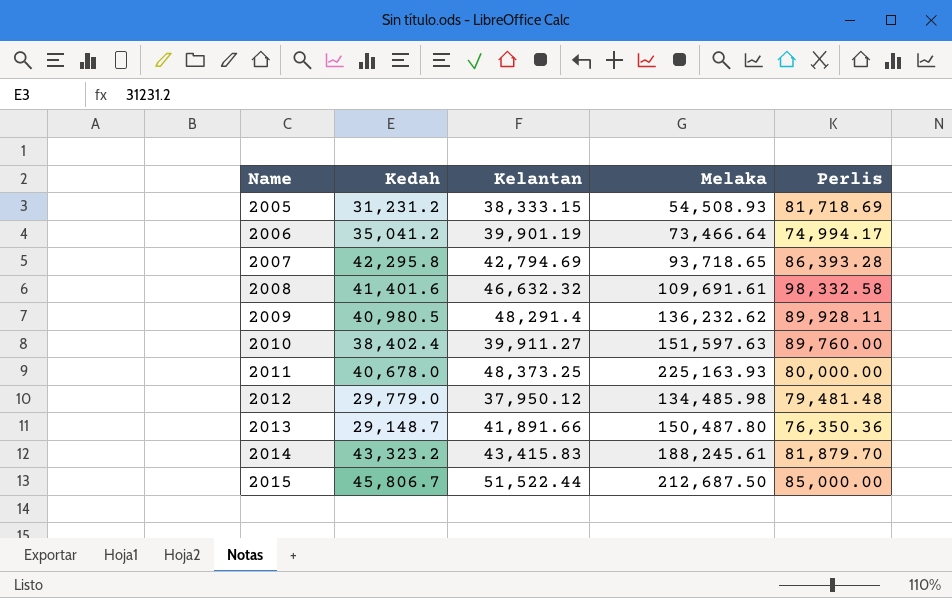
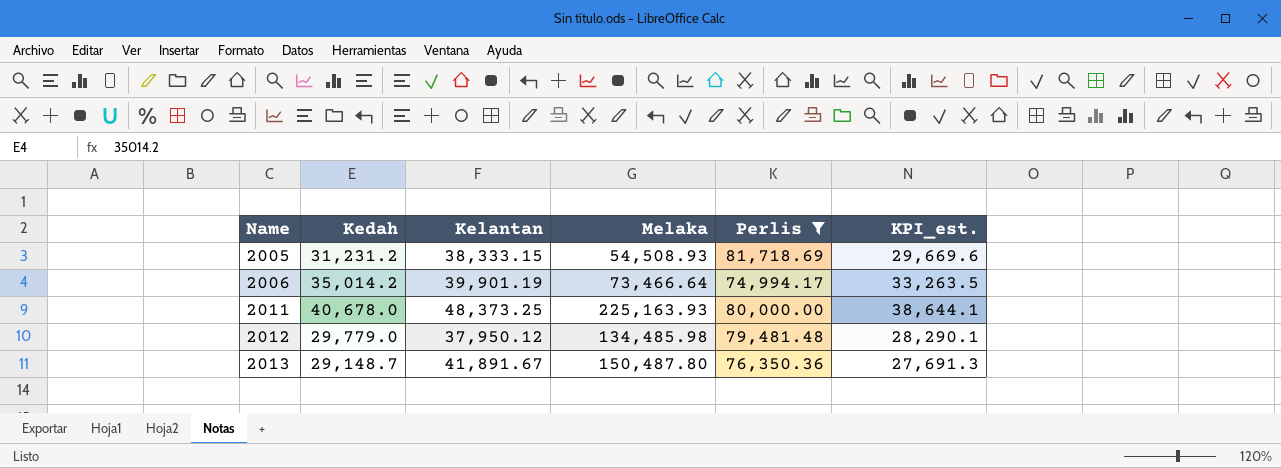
filter: none -> Perlis <= 81,718.69
column KPI_est. | formula: none -> [Kedah] * 0.95
2006 | Kedah: 35,041.2 -> 35,014.2
2013 | Kelantan: 41,891.66 -> 41,891.67

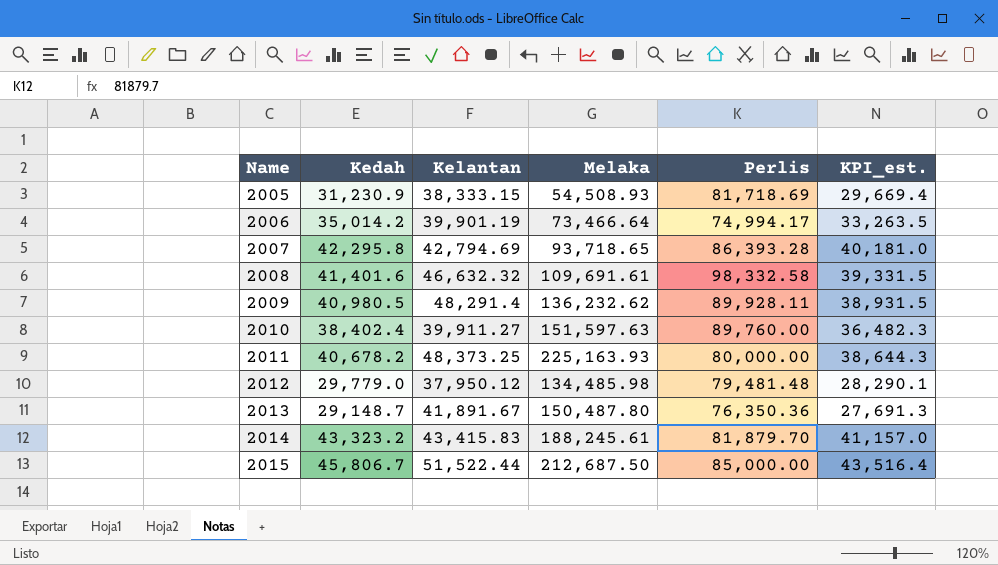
filter: Perlis <= 81,718.69 -> none
2005 | Kedah: 31,231.2 -> 31,230.9
2005 | KPI_est.: 29,669.6 -> 29,669.4
2011 | Kedah: 40,678.0 -> 40,678.2
2011 | KPI_est.: 38,644.1 -> 38,644.3

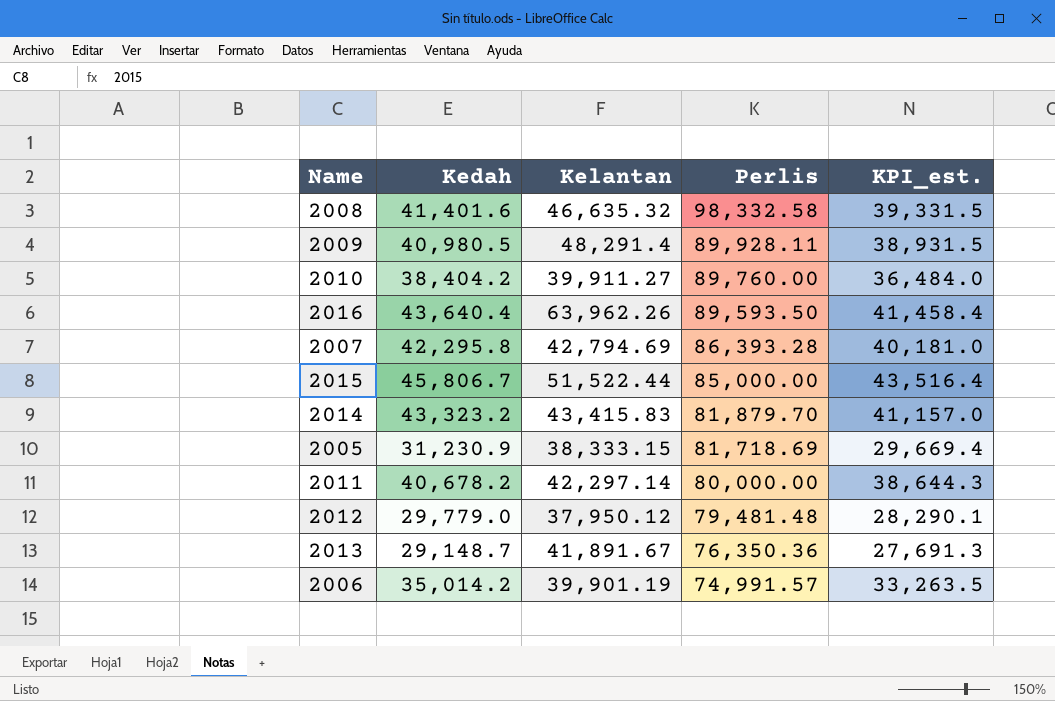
row order: Name ascending -> Perlis descending
column Melaka | position: 4 -> none
2008 | Kelantan: 46,632.32 -> 46,635.32
2010 | Kedah: 38,402.4 -> 38,404.2
2010 | KPI_est.: 36,482.3 -> 36,484.0
row 2016: none -> 43,640.4 | 63,962.26 | 89,593.50 | 41,458.4
2011 | Kelantan: 48,373.25 -> 42,297.14
2006 | Perlis: 74,994.17 -> 74,991.57

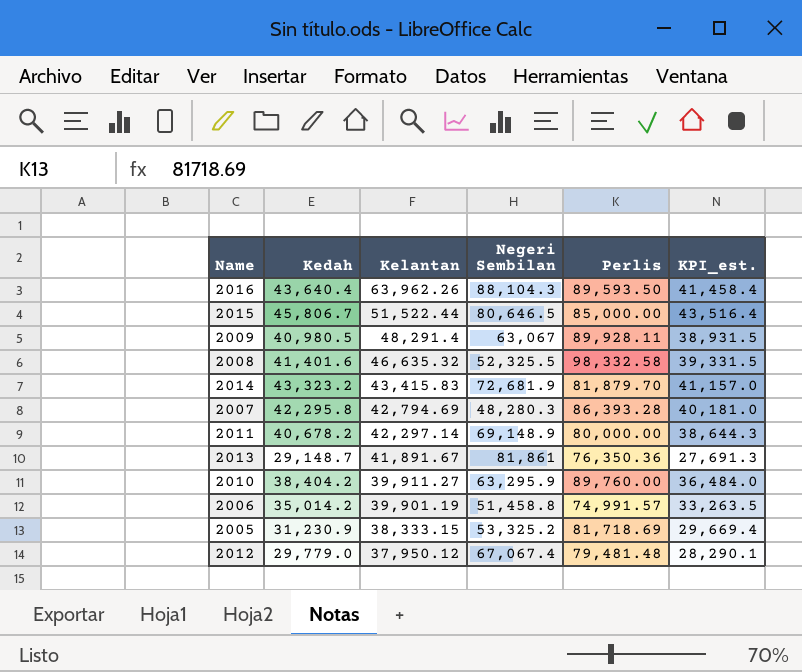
row order: Perlis descending -> Kelantan descending
column Negeri Sembilan | position: none -> 4

